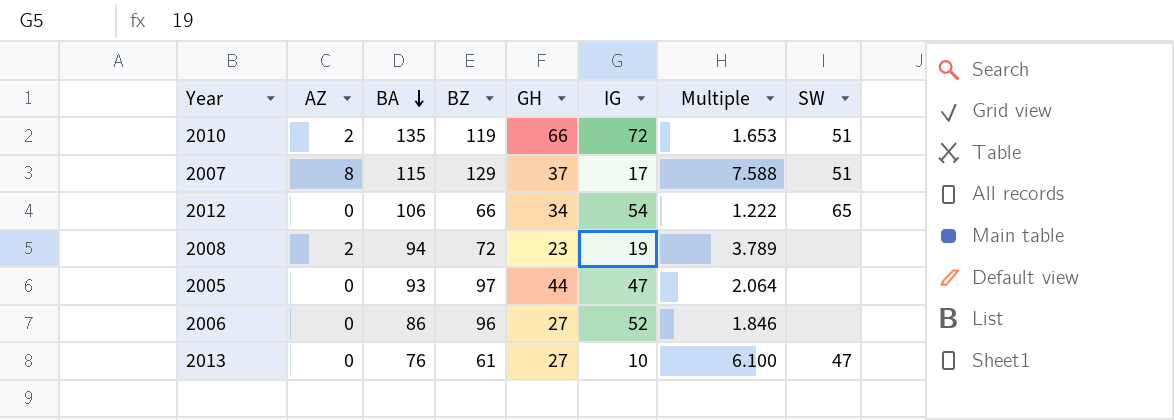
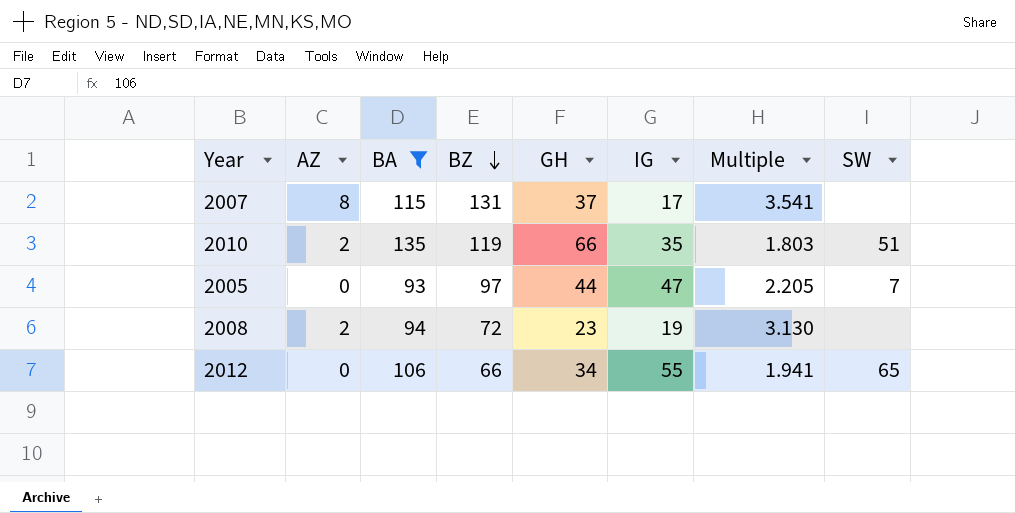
filter: none -> BA >= 93
row order: BA descending -> BZ descending
column Multiple | formula: [BZ] / [IG] -> [BZ] / [GH]
2007 | BZ: 129 -> 131
2007 | SW: 51 -> none
2010 | IG: 72 -> 35
2005 | SW: none -> 7
2012 | IG: 54 -> 55

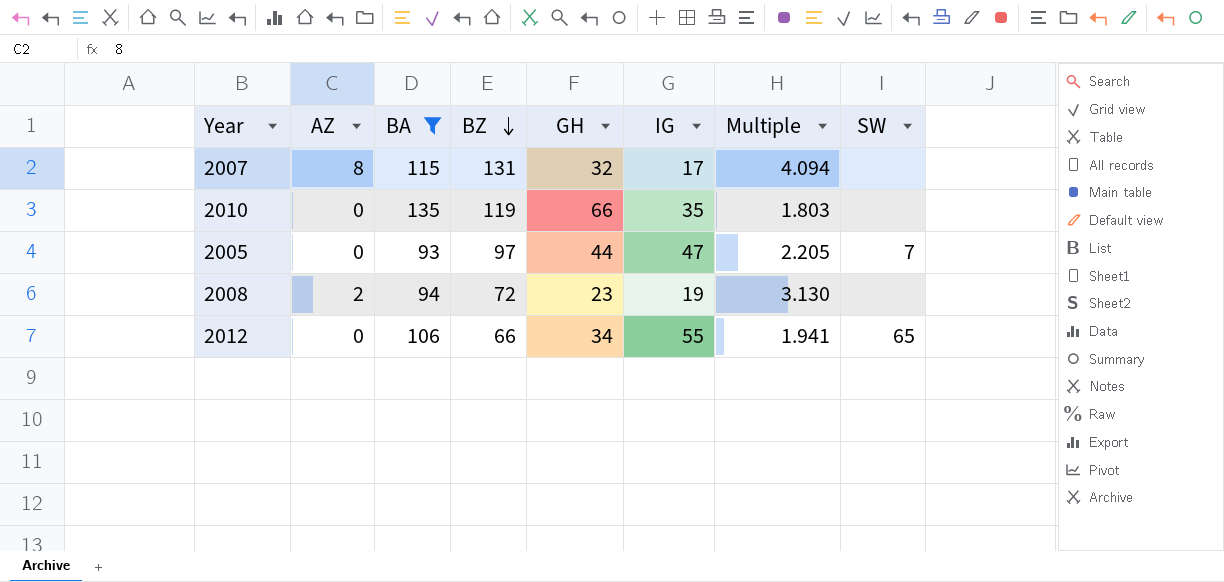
2007 | GH: 37 -> 32
2007 | Multiple: 3.541 -> 4.094
2010 | AZ: 2 -> 0
2010 | SW: 51 -> none

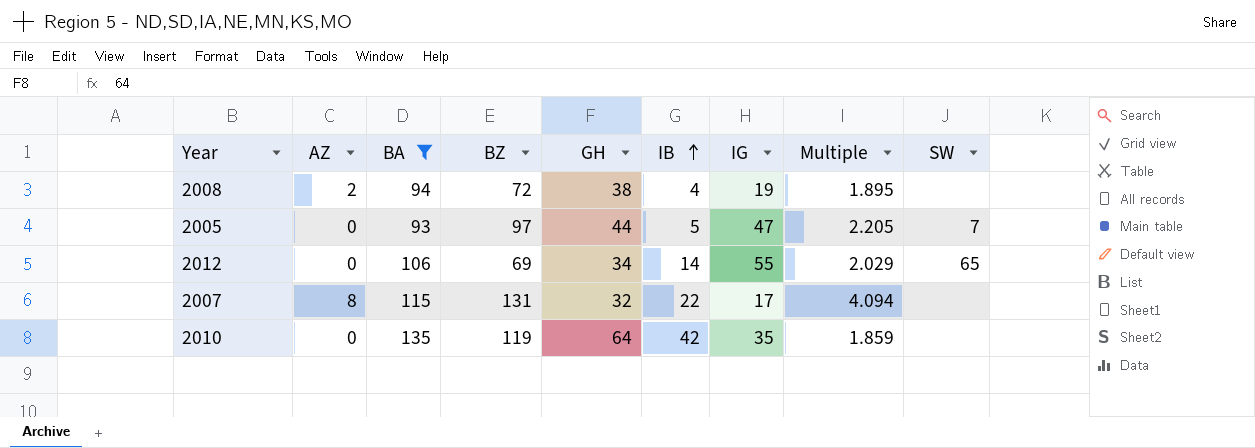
row order: BZ descending -> IB ascending
column IB | position: none -> 6
2008 | GH: 23 -> 38
2008 | Multiple: 3.130 -> 1.895
2012 | BZ: 66 -> 69
2012 | Multiple: 1.941 -> 2.029
2010 | GH: 66 -> 64
2010 | Multiple: 1.803 -> 1.859

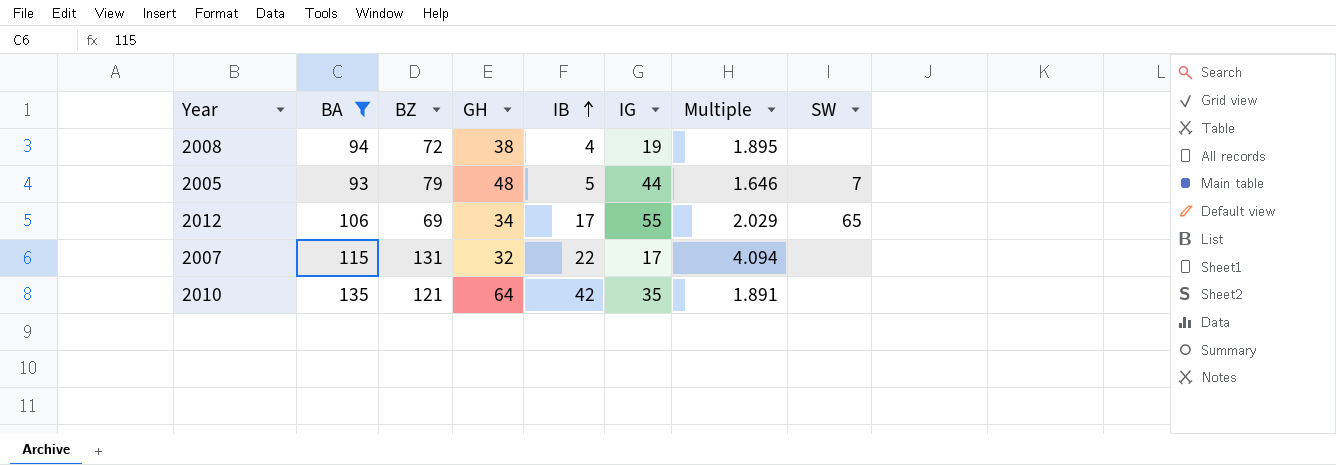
column AZ | position: 2 -> none
2005 | BZ: 97 -> 79
2005 | GH: 44 -> 48
2005 | IG: 47 -> 44
2005 | Multiple: 2.205 -> 1.646
2012 | IB: 14 -> 17
2010 | BZ: 119 -> 121
2010 | Multiple: 1.859 -> 1.891

